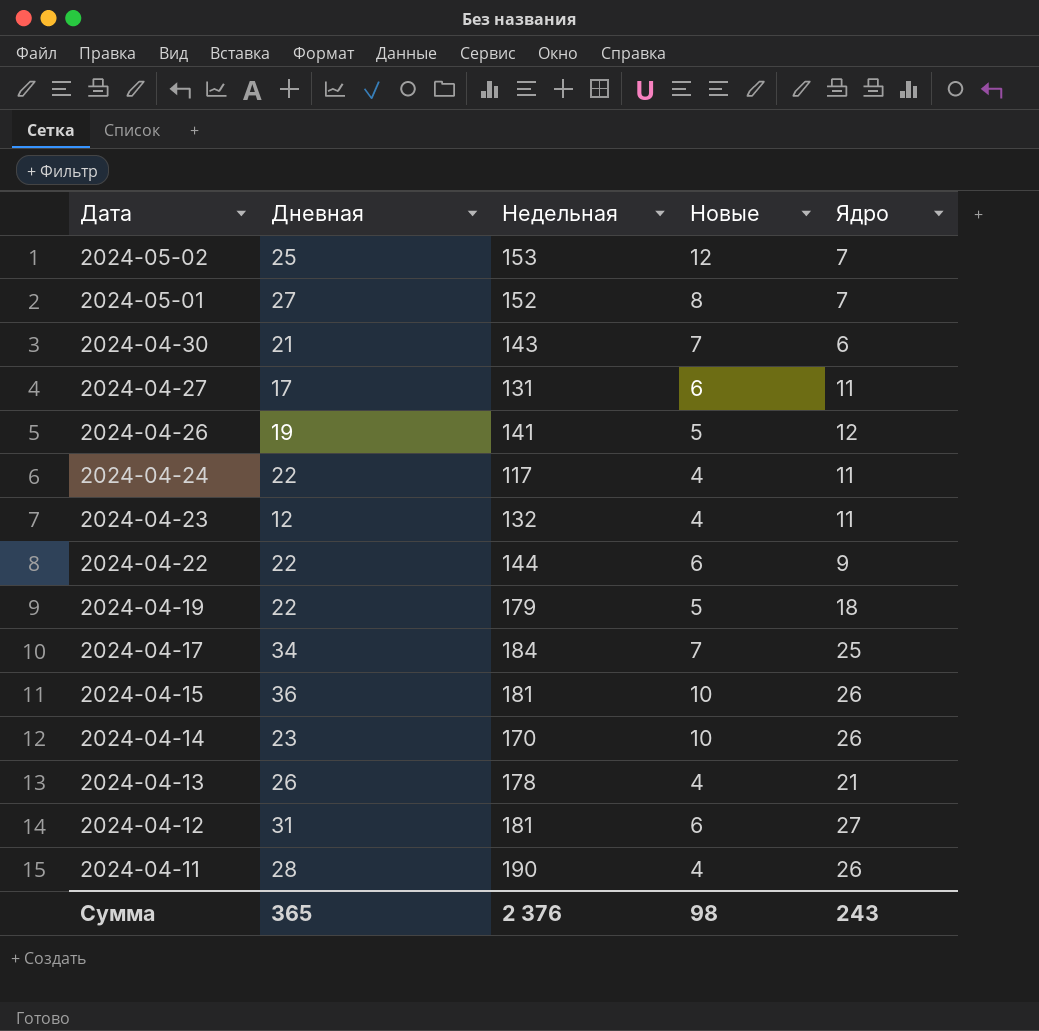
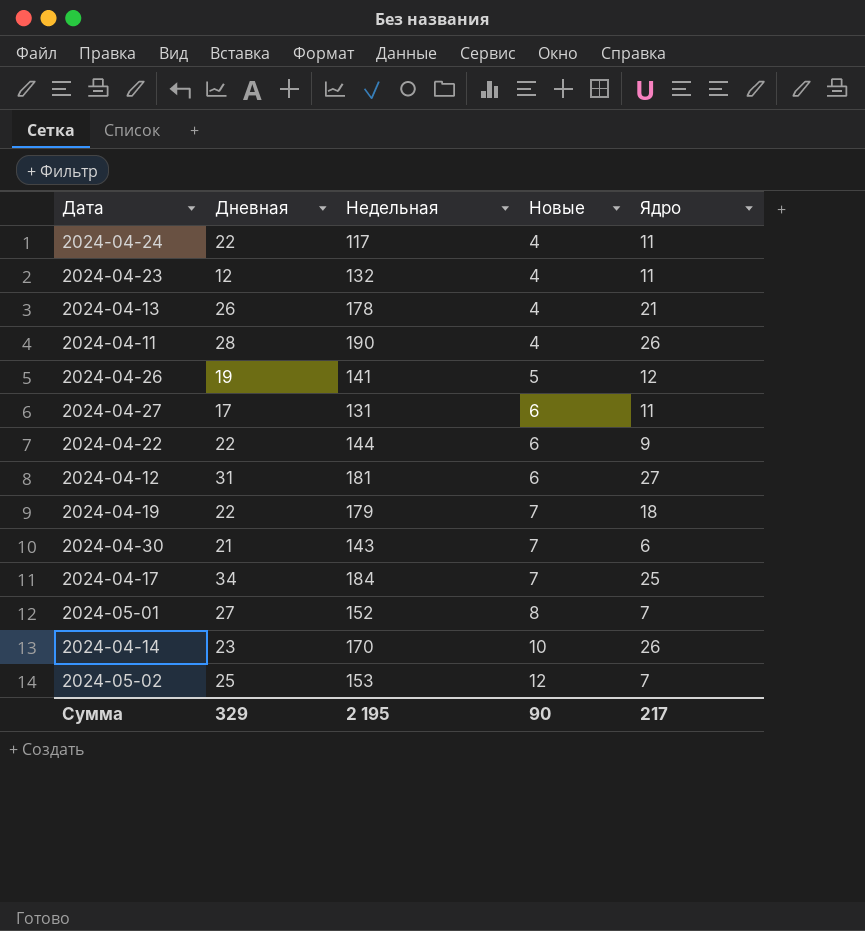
row order: Дата descending -> Новые ascending
row 2024-04-15: 36 | 181 | 10 | 26 -> none
2024-04-19 | Новые: 5 -> 7
Сумма | Дневная: 365 -> 329
Сумма | Недельная: 2 376 -> 2 195
Сумма | Новые: 98 -> 90
Сумма | Ядро: 243 -> 217

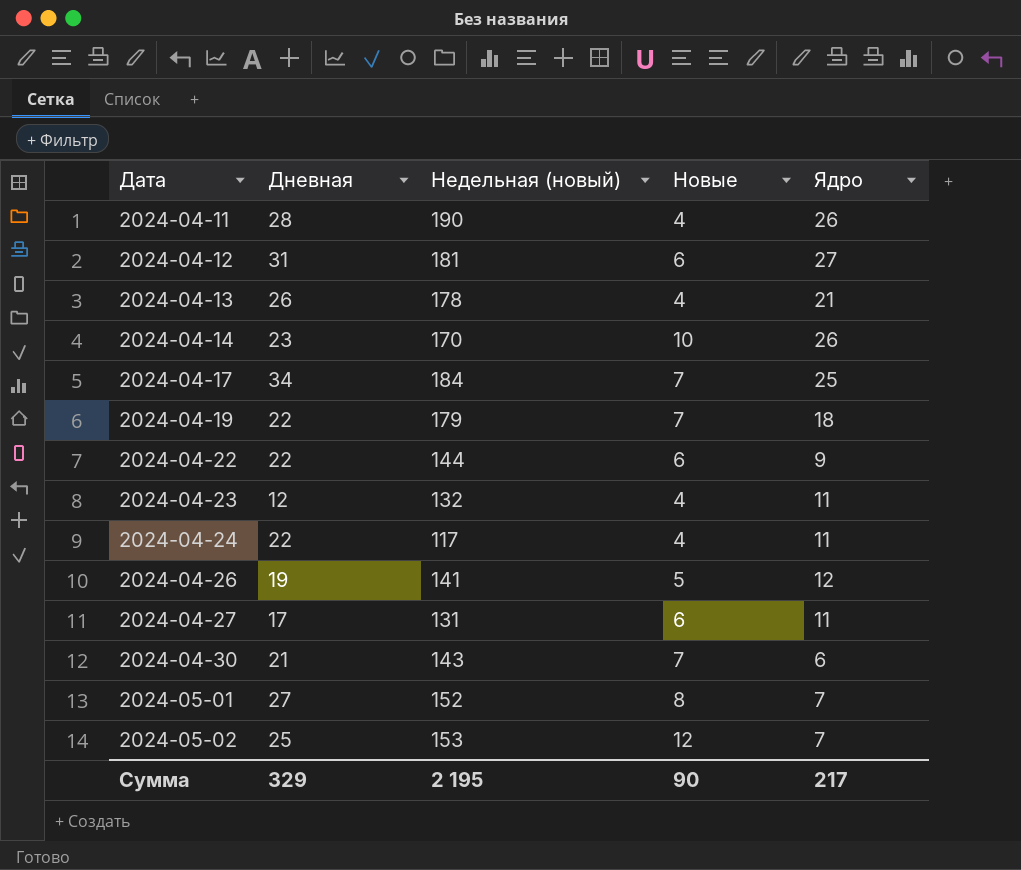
row order: Новые ascending -> Дата ascending
column name: Недельная -> Недельная (новый)

